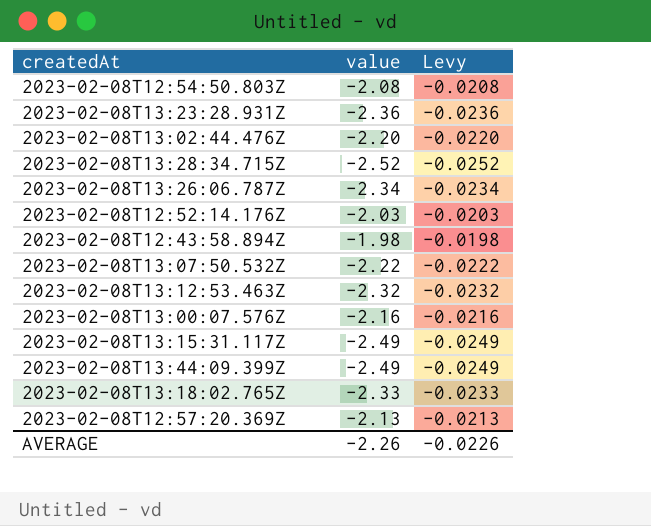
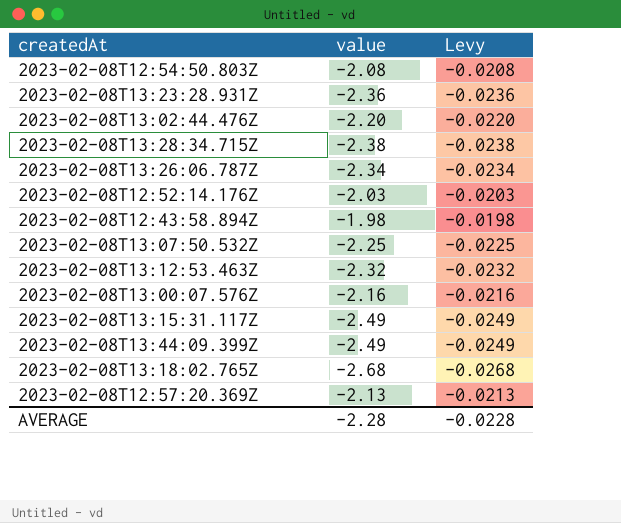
2023-02-08T13:28:34.715Z | value: -2.52 -> -2.38
2023-02-08T13:28:34.715Z | Levy: -0.0252 -> -0.0238
2023-02-08T13:07:50.532Z | value: -2.22 -> -2.25
2023-02-08T13:07:50.532Z | Levy: -0.0222 -> -0.0225
2023-02-08T13:18:02.765Z | value: -2.33 -> -2.68
2023-02-08T13:18:02.765Z | Levy: -0.0233 -> -0.0268
AVERAGE | value: -2.26 -> -2.28
AVERAGE | Levy: -0.0226 -> -0.0228

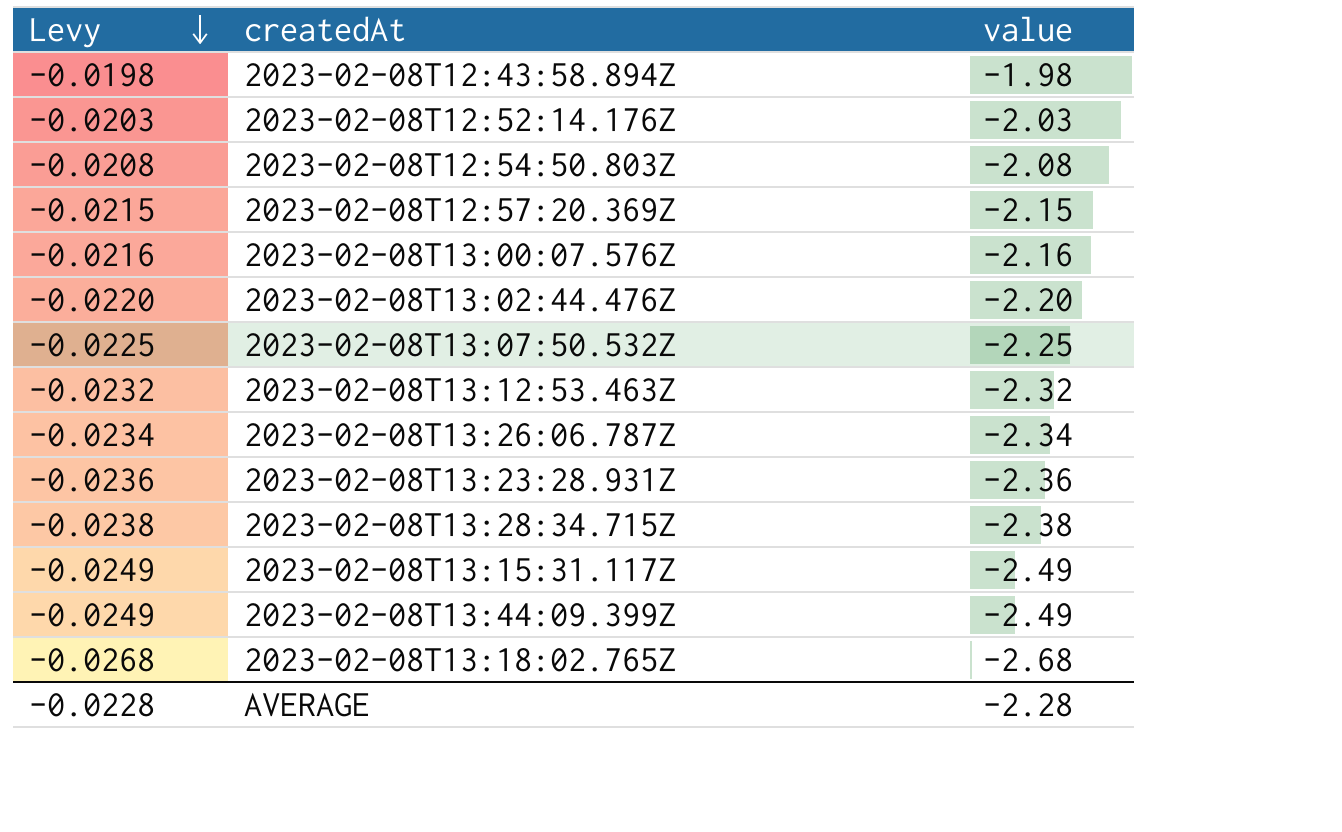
row order: none -> Levy descending
column Levy | position: 3 -> 1
2023-02-08T12:57:20.369Z | Levy: -0.0213 -> -0.0215
2023-02-08T12:57:20.369Z | value: -2.13 -> -2.15

